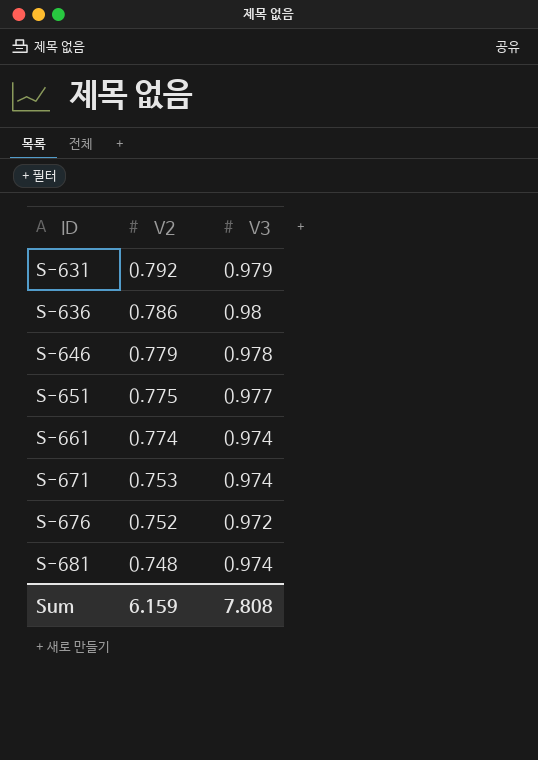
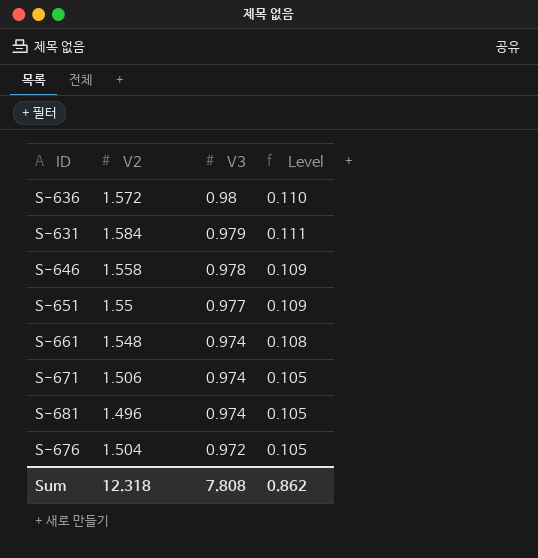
row order: ID ascending -> V3 descending
column Level | formula: none -> [V2] * 0.07
S-636 | V2: 0.786 -> 1.572
S-631 | V2: 0.792 -> 1.584
S-646 | V2: 0.779 -> 1.558
S-651 | V2: 0.775 -> 1.55
S-661 | V2: 0.774 -> 1.548
S-671 | V2: 0.753 -> 1.506
S-681 | V2: 0.748 -> 1.496
S-676 | V2: 0.752 -> 1.504
Sum | V2: 6.159 -> 12.318

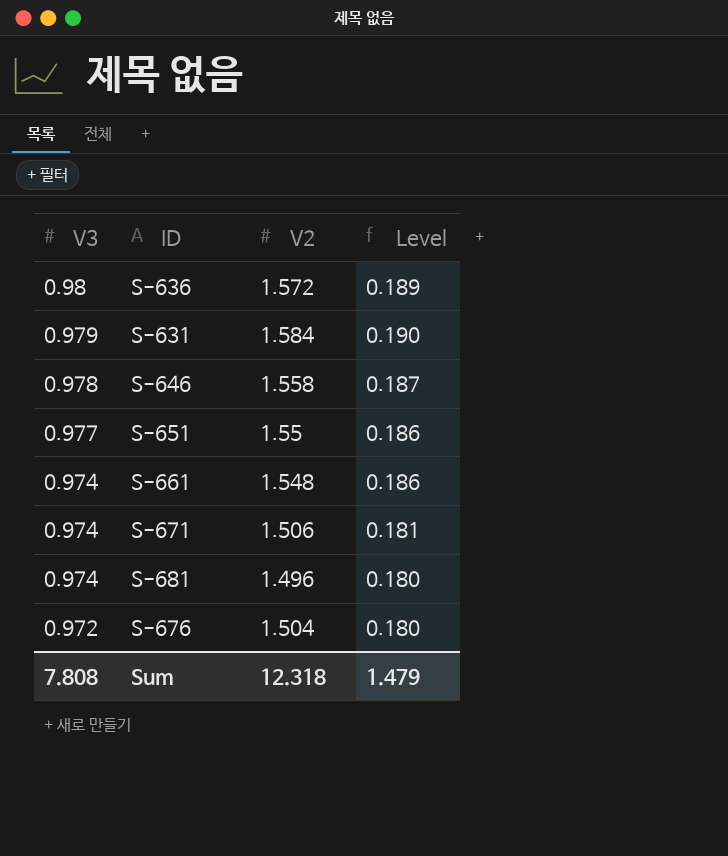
column V3 | position: 3 -> 1
column Level | formula: [V2] * 0.07 -> [V2] * 0.12
Sum | Level: 0.862 -> 1.479

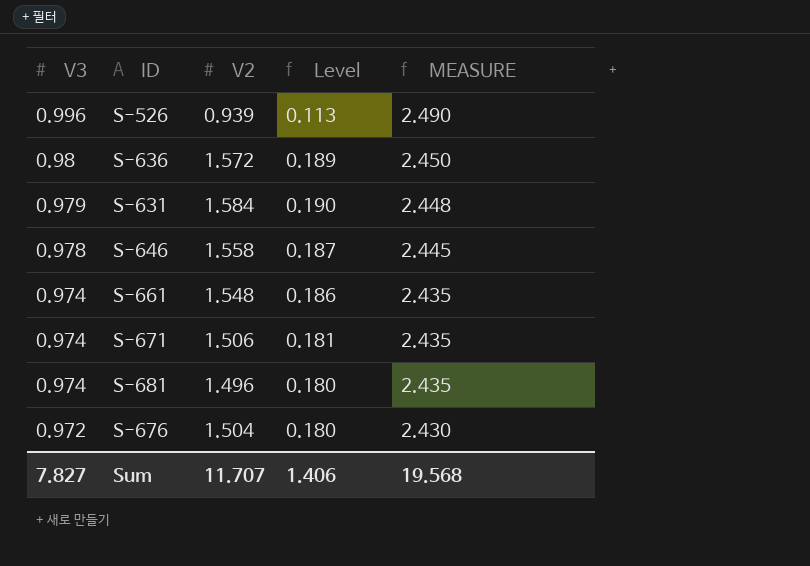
column MEASURE | formula: none -> [V3] * 2.5
row S-651: 0.977 | 1.55 | 0.186 -> none
row S-526: none -> 0.996 | 0.939 | 0.113 | 2.490
Sum | V3: 7.808 -> 7.827
Sum | V2: 12.318 -> 11.707
Sum | Level: 1.479 -> 1.406

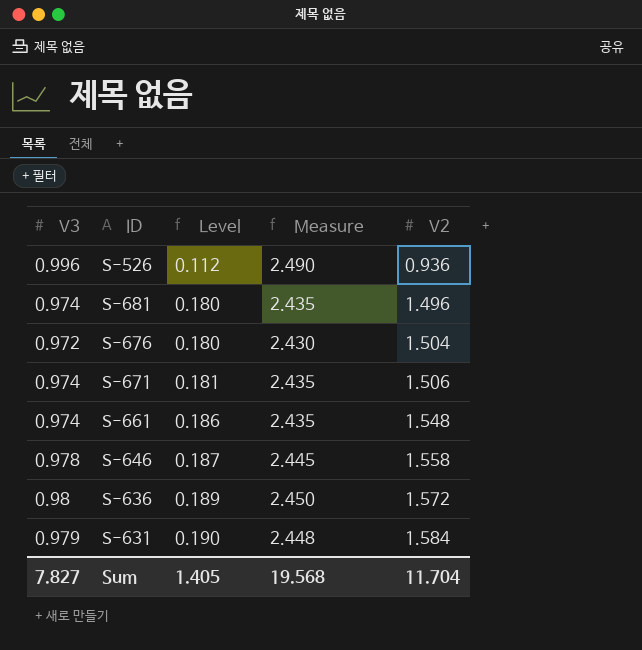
row order: V3 descending -> Level ascending
column name: MEASURE -> Measure
column V2 | position: 3 -> 5
S-526 | Level: 0.113 -> 0.112
S-526 | V2: 0.939 -> 0.936
Sum | Level: 1.406 -> 1.405
Sum | V2: 11.707 -> 11.704

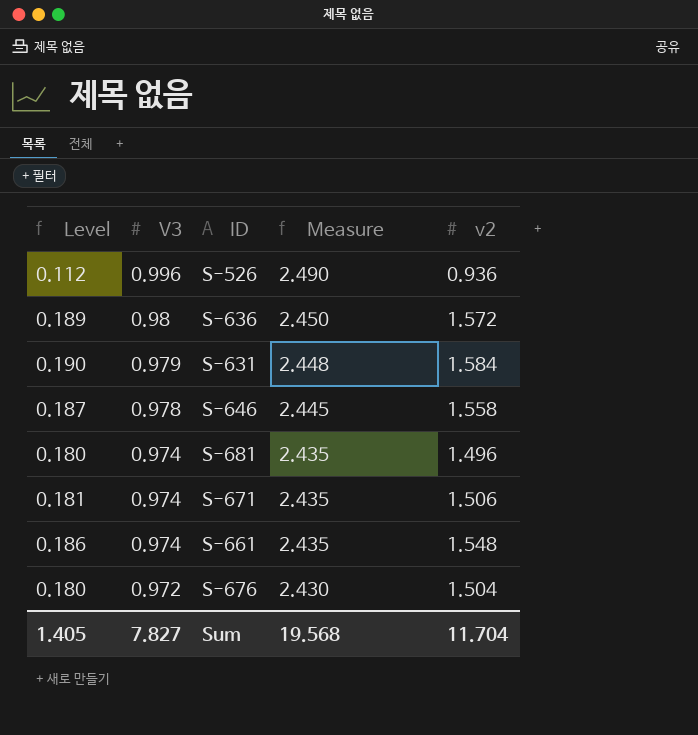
row order: Level ascending -> V3 descending
column Level | position: 3 -> 1
column name: V2 -> v2

